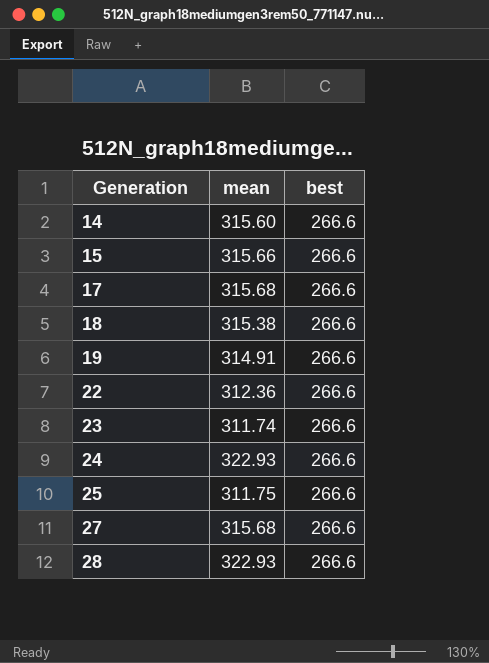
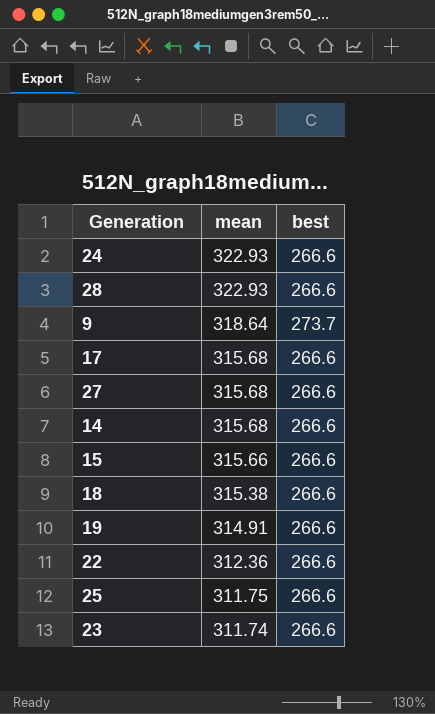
row order: Generation ascending -> mean descending
row 9: none -> 318.64 | 273.7
14 | mean: 315.60 -> 315.68

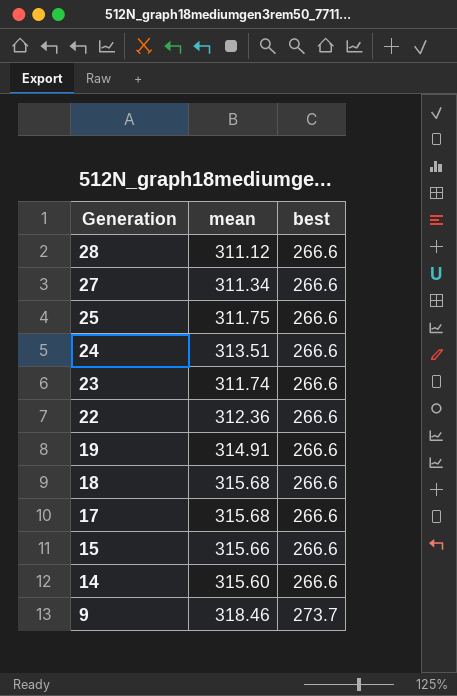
row order: mean descending -> Generation descending
28 | mean: 322.93 -> 311.12
27 | mean: 315.68 -> 311.34
24 | mean: 322.93 -> 313.51
18 | mean: 315.38 -> 315.68
14 | mean: 315.68 -> 315.60
9 | mean: 318.64 -> 318.46

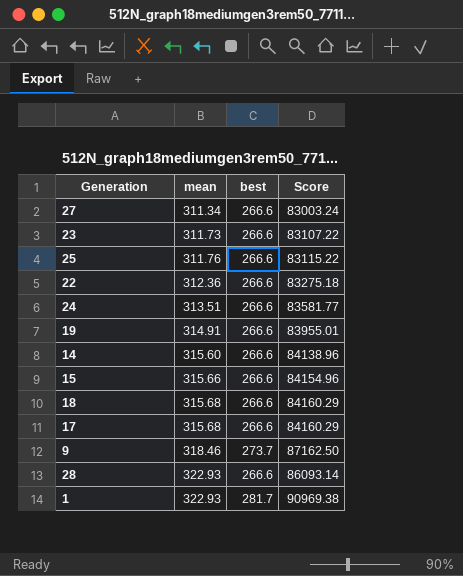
row order: Generation descending -> mean ascending
column Score | formula: none -> [mean] * [best]
23 | mean: 311.74 -> 311.73
25 | mean: 311.75 -> 311.76
28 | mean: 311.12 -> 322.93
row 1: none -> 322.93 | 281.7 | 90969.38

